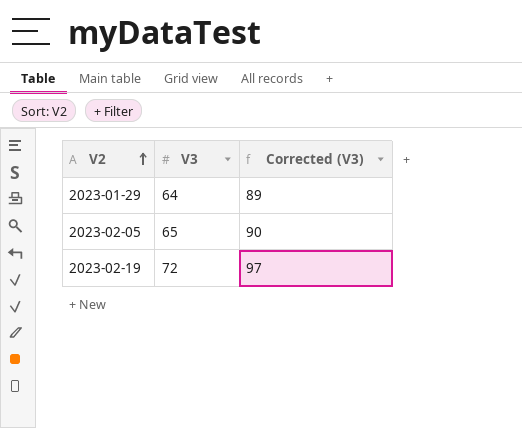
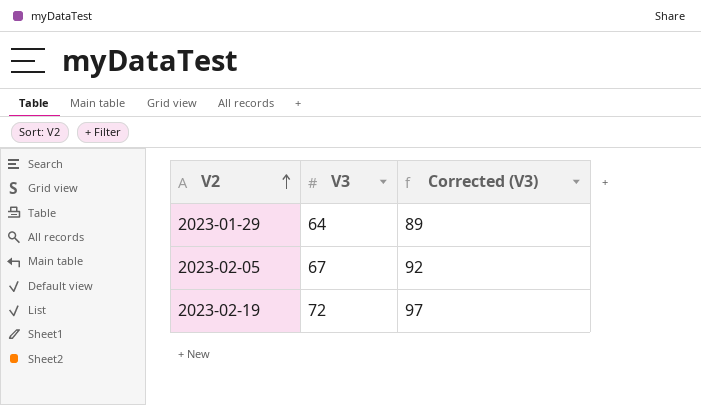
2023-02-05 | V3: 65 -> 67
2023-02-05 | Corrected (V3): 90 -> 92

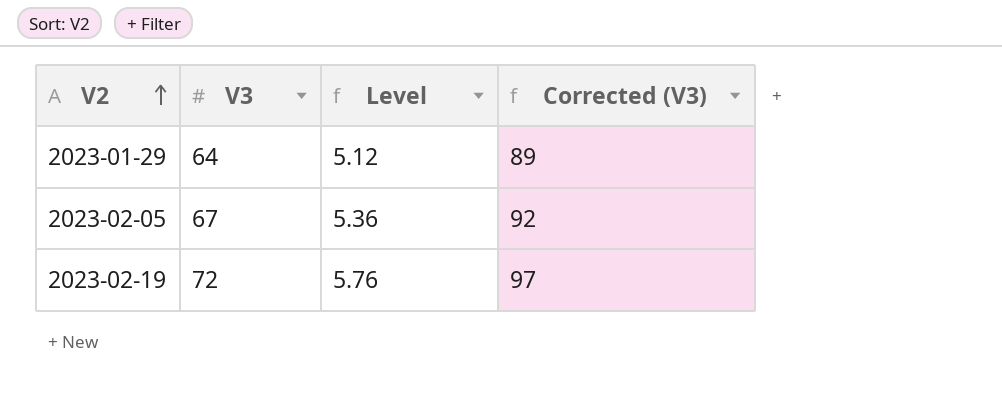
column Level | formula: none -> [V3] * 0.08

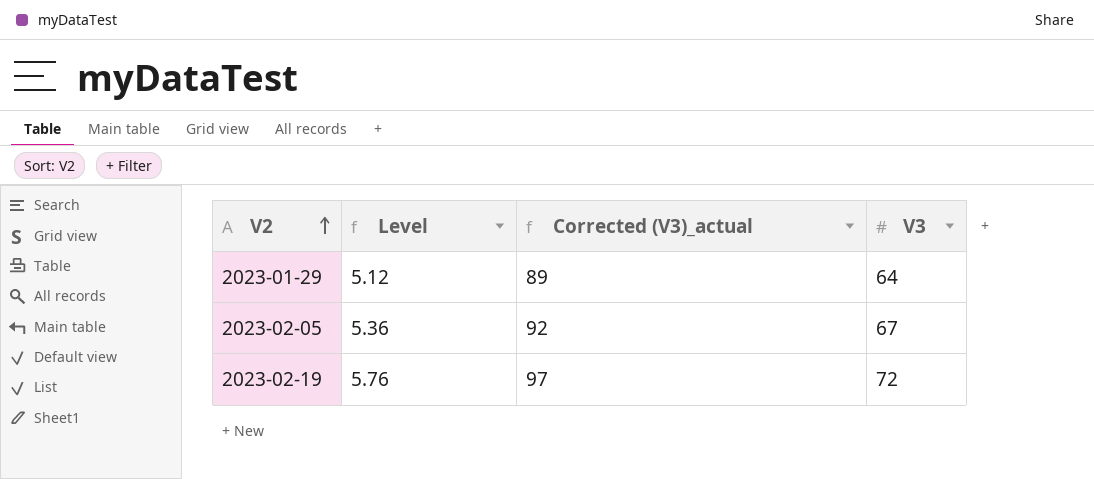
column name: Corrected (V3) -> Corrected (V3)_actual
column V3 | position: 2 -> 4

